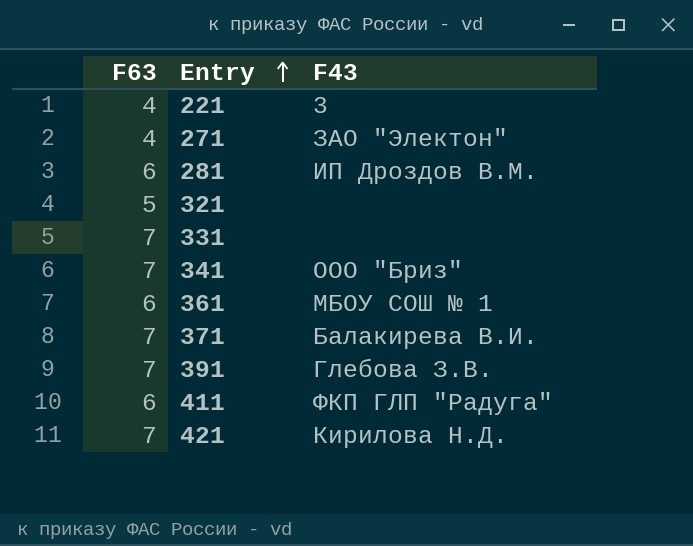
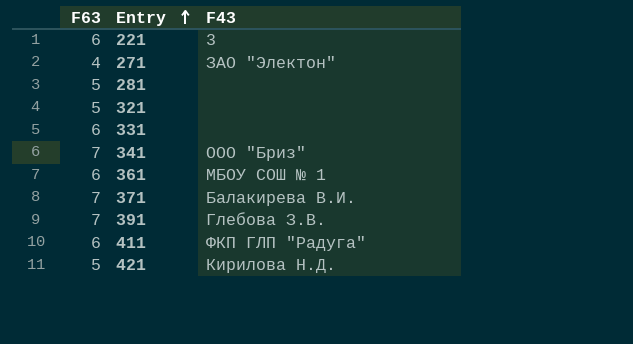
221 | F63: 4 -> 6
281 | F63: 6 -> 5
281 | F43: ИП Дроздов В.М. -> none
331 | F63: 7 -> 6
421 | F63: 7 -> 5

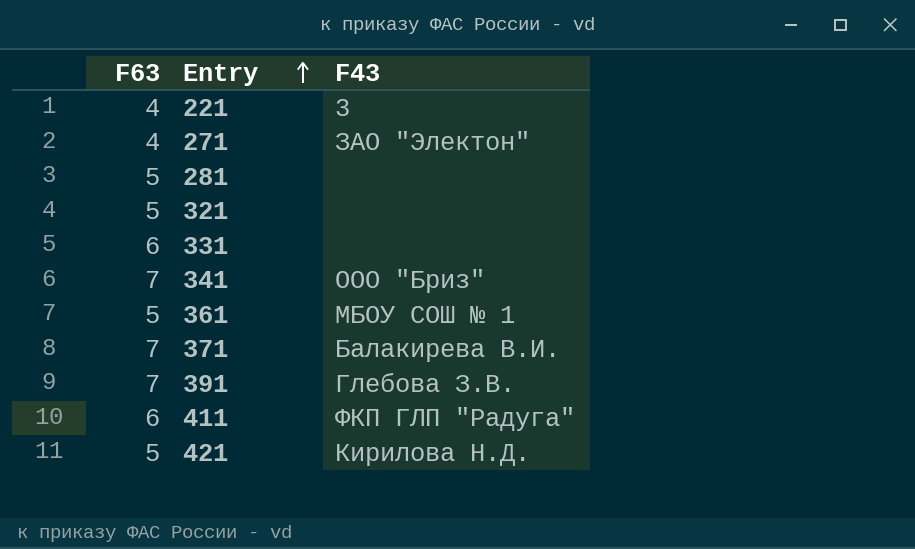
221 | F63: 6 -> 4
361 | F63: 6 -> 5

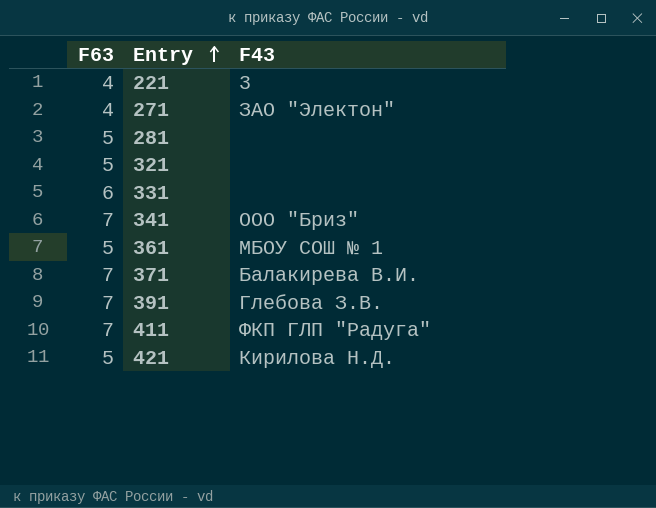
411 | F63: 6 -> 7

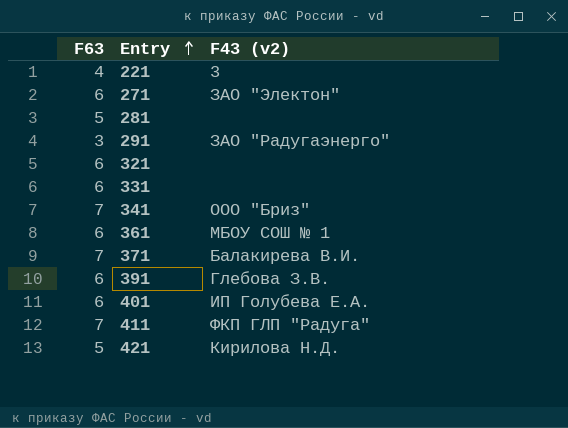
column name: F43 -> F43 (v2)
271 | F63: 4 -> 6
row 291: none -> 3 | ЗАО "Радугаэнерго"
321 | F63: 5 -> 6
361 | F63: 5 -> 6
391 | F63: 7 -> 6
row 401: none -> 6 | ИП Голубева Е.А.

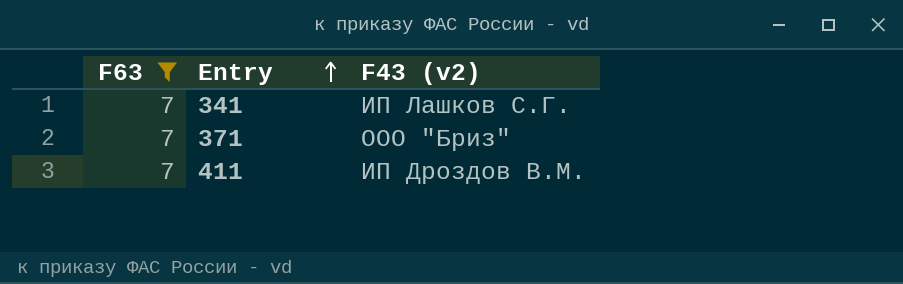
filter: none -> F63 = 7
341 | F43 (v2): ООО "Бриз" -> ИП Лашков С.Г.
371 | F43 (v2): Балакирева В.И. -> ООО "Бриз"
411 | F43 (v2): ФКП ГЛП "Радуга" -> ИП Дроздов В.М.

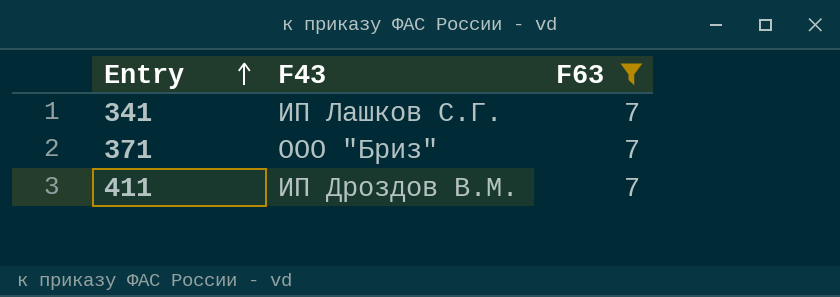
column name: F43 (v2) -> F43
column F63 | position: 1 -> 3

